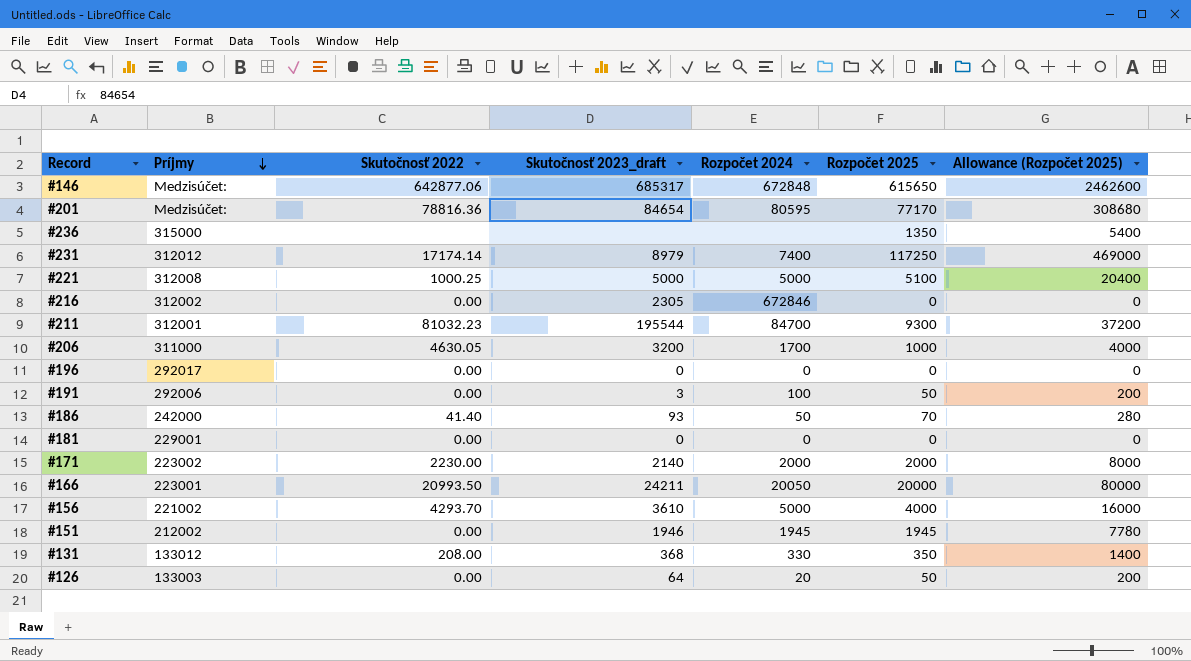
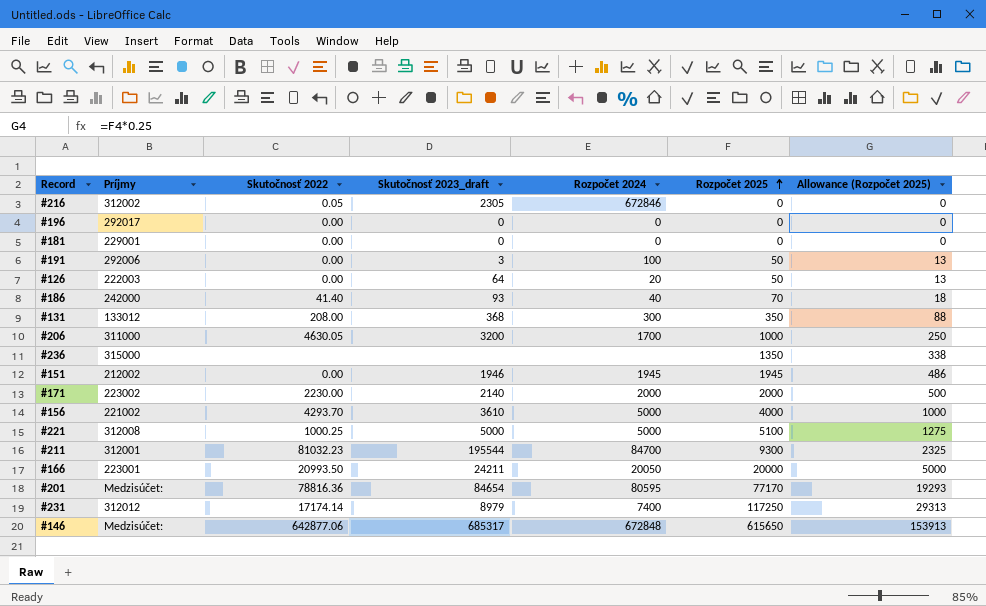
row order: Príjmy descending -> Rozpočet 2025 ascending
column Allowance (Rozpočet 2025) | formula: [Rozpočet 2025] * 4 -> [Rozpočet 2025] * 0.25
#216 | Skutočnosť 2022: 0.00 -> 0.05
#126 | Príjmy: 133003 -> 222003
#186 | Rozpočet 2024: 50 -> 40
#131 | Rozpočet 2024: 330 -> 300

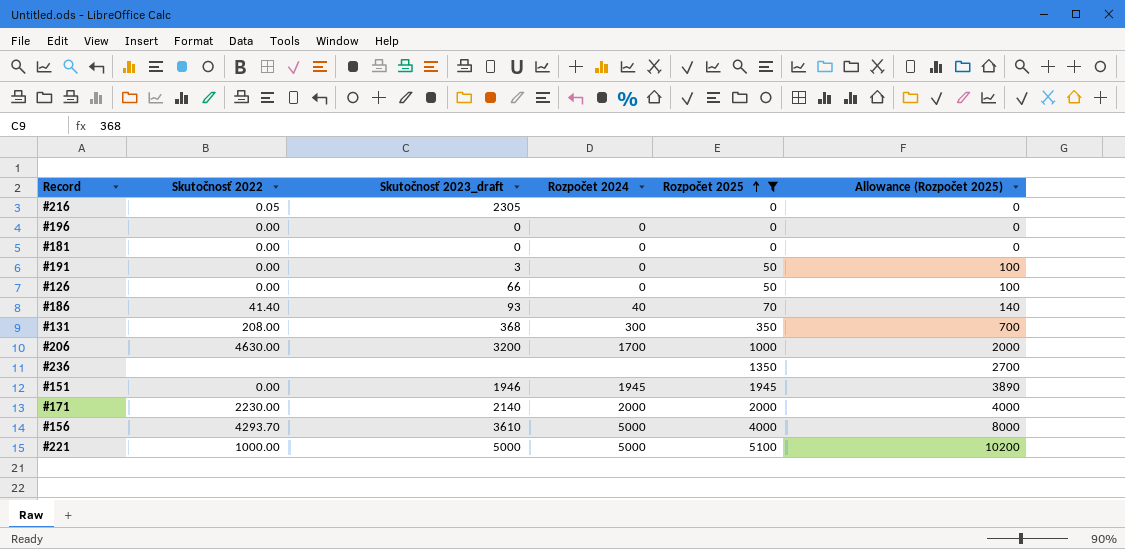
filter: none -> Rozpočet 2025 <= 5100
column Príjmy | position: 2 -> none
column Allowance (Rozpočet 2025) | formula: [Rozpočet 2025] * 0.25 -> [Rozpočet 2025] * 2
#216 | Rozpočet 2024: 672846 -> none
#191 | Rozpočet 2024: 100 -> 0
#126 | Skutočnosť 2023_draft: 64 -> 66
#126 | Rozpočet 2024: 20 -> 0
#206 | Skutočnosť 2022: 4630.05 -> 4630.00
#221 | Skutočnosť 2022: 1000.25 -> 1000.00

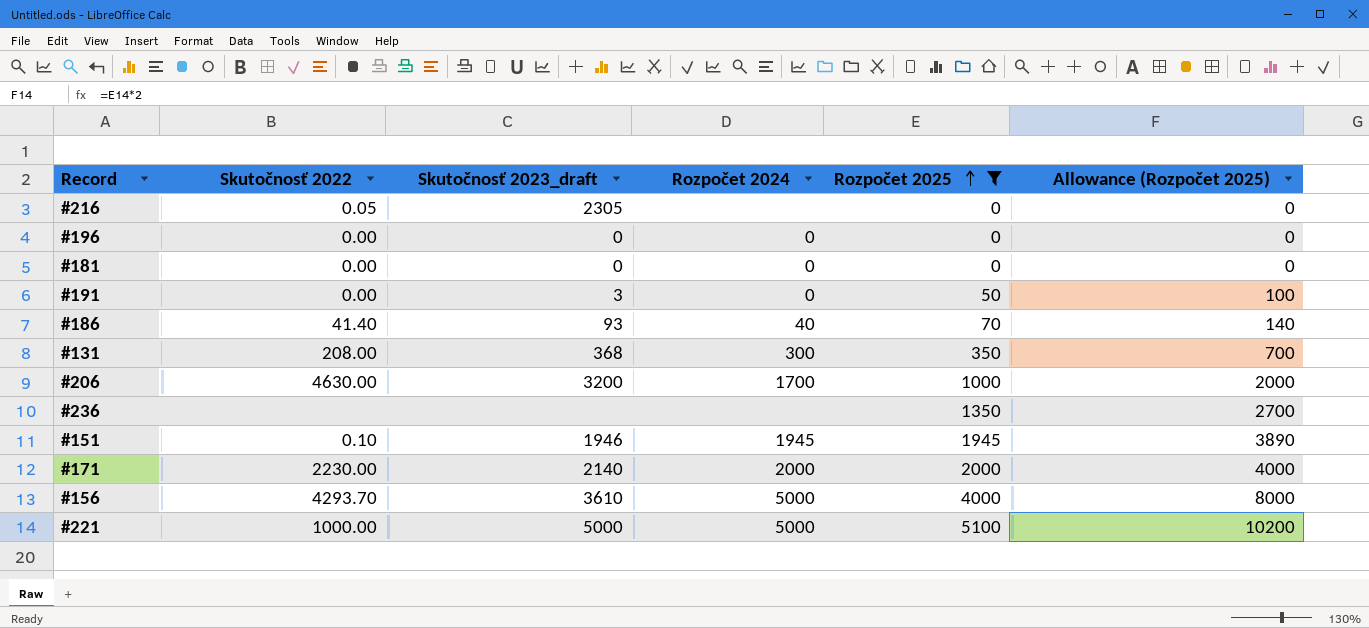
row #126: 0.00 | 66 | 0 | 50 | 100 -> none
#151 | Skutočnosť 2022: 0.00 -> 0.10

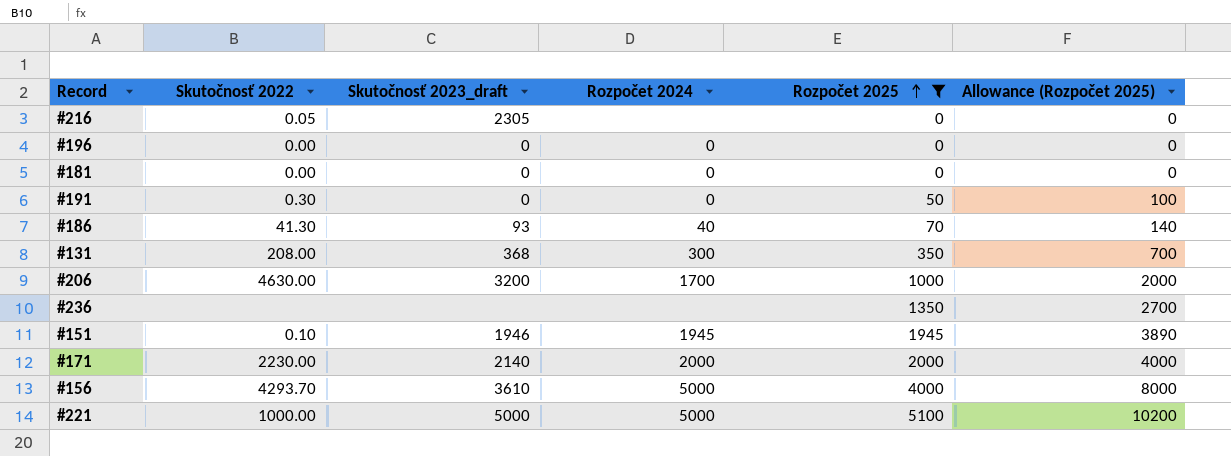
#191 | Skutočnosť 2022: 0.00 -> 0.30
#191 | Skutočnosť 2023_draft: 3 -> 0
#186 | Skutočnosť 2022: 41.40 -> 41.30

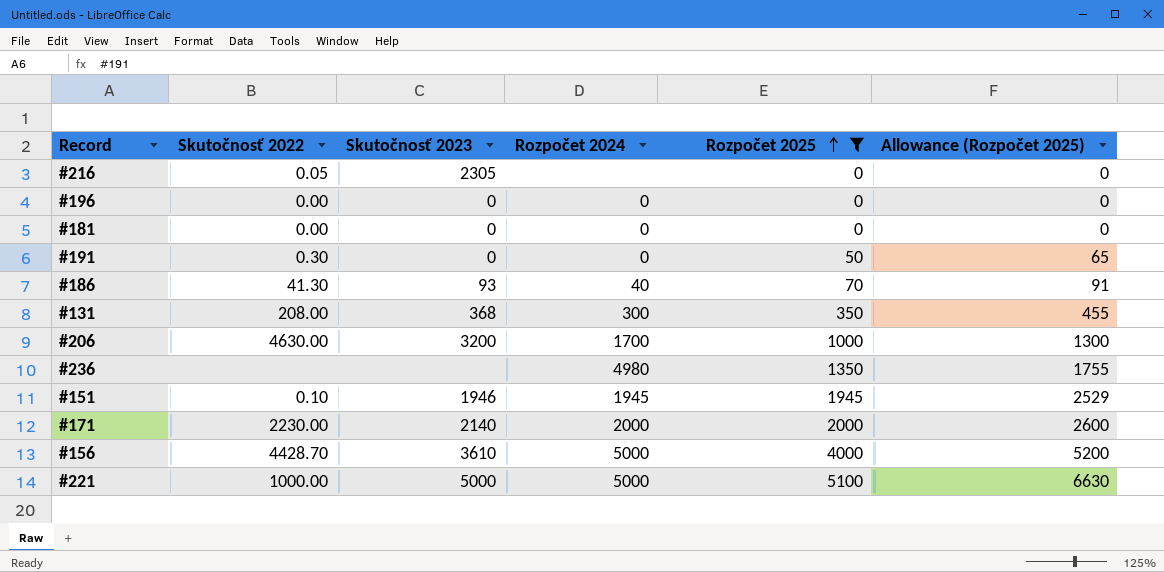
column name: Skutočnosť 2023_draft -> Skutočnosť 2023
column Allowance (Rozpočet 2025) | formula: [Rozpočet 2025] * 2 -> [Rozpočet 2025] * 1.3
#236 | Rozpočet 2024: none -> 4980
#156 | Skutočnosť 2022: 4293.70 -> 4428.70

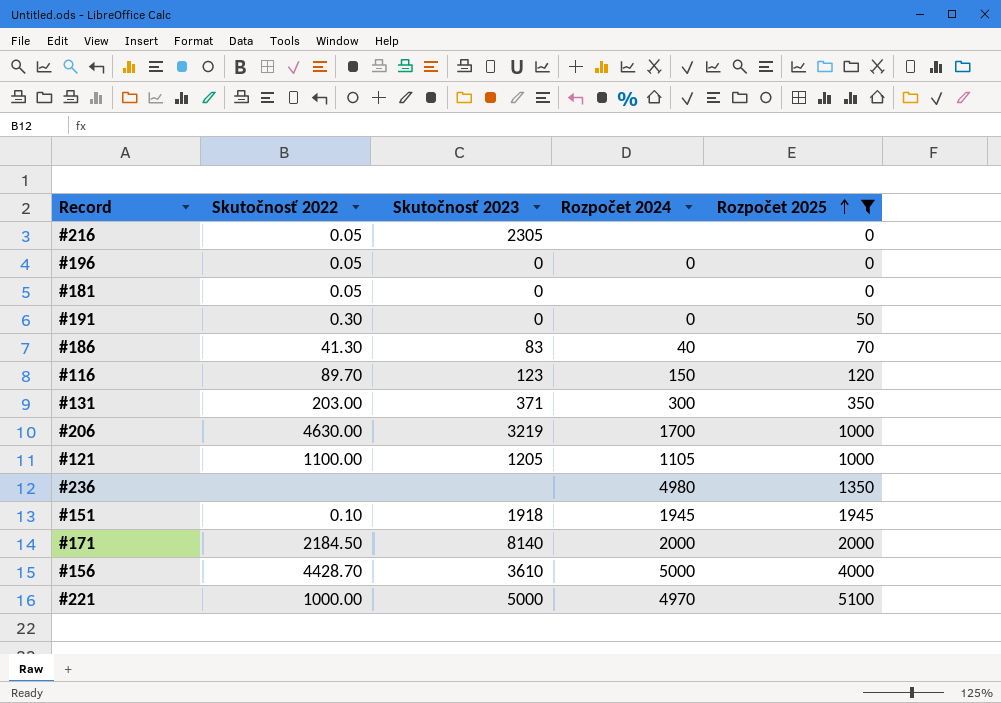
column Allowance (Rozpočet 2025) | formula: [Rozpočet 2025] * 1.3 -> none
#196 | Skutočnosť 2022: 0.00 -> 0.05
#181 | Skutočnosť 2022: 0.00 -> 0.05
#181 | Rozpočet 2024: 0 -> none
#186 | Skutočnosť 2023: 93 -> 83
row #116: none -> 89.70 | 123 | 150 | 120
#131 | Skutočnosť 2022: 208.00 -> 203.00
#131 | Skutočnosť 2023: 368 -> 371
#206 | Skutočnosť 2023: 3200 -> 3219
row #121: none -> 1100.00 | 1205 | 1105 | 1000
#151 | Skutočnosť 2023: 1946 -> 1918
#171 | Skutočnosť 2022: 2230.00 -> 2184.50
#171 | Skutočnosť 2023: 2140 -> 8140
#221 | Rozpočet 2024: 5000 -> 4970

